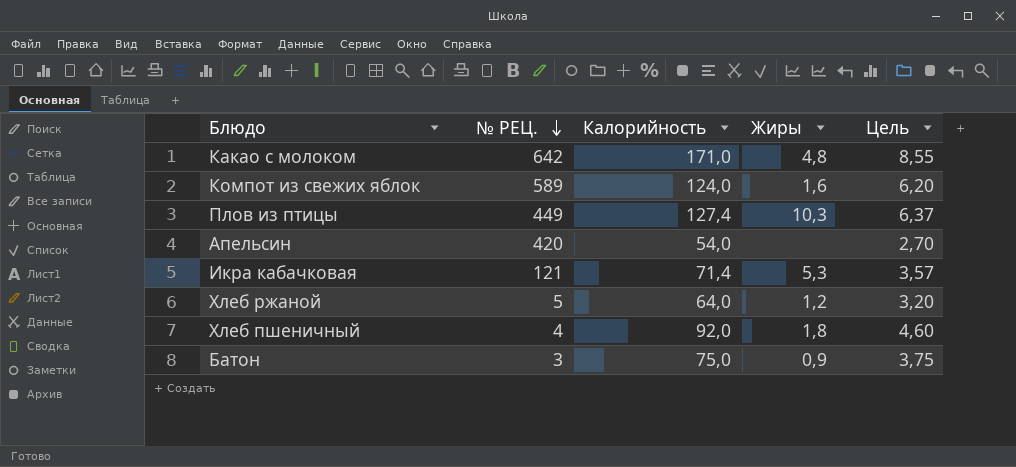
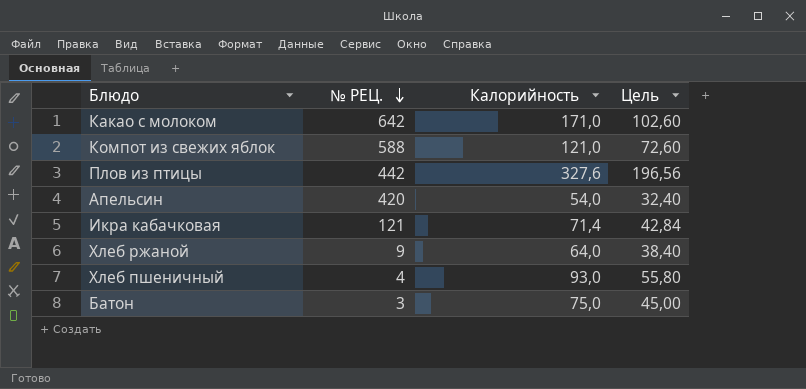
column Жиры | position: 4 -> none
column Цель | formula: [Калорийность] * 0,05 -> [Калорийность] * 0,6
Компот из свежих яблок | № РЕЦ.: 589 -> 588
Компот из свежих яблок | Калорийность: 124,0 -> 121,0
Плов из птицы | № РЕЦ.: 449 -> 442
Плов из птицы | Калорийность: 127,4 -> 327,6
Хлеб ржаной | № РЕЦ.: 5 -> 9
Хлеб пшеничный | Калорийность: 92,0 -> 93,0

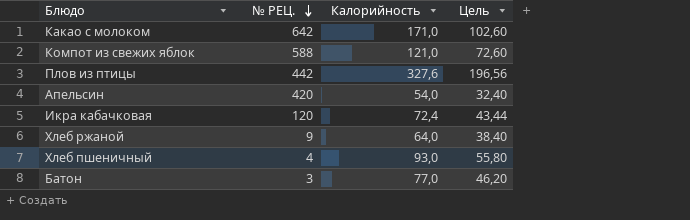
Икра кабачковая | № РЕЦ.: 121 -> 120
Икра кабачковая | Калорийность: 71,4 -> 72,4
Икра кабачковая | Цель: 42,84 -> 43,44
Батон | Калорийность: 75,0 -> 77,0
Батон | Цель: 45,00 -> 46,20

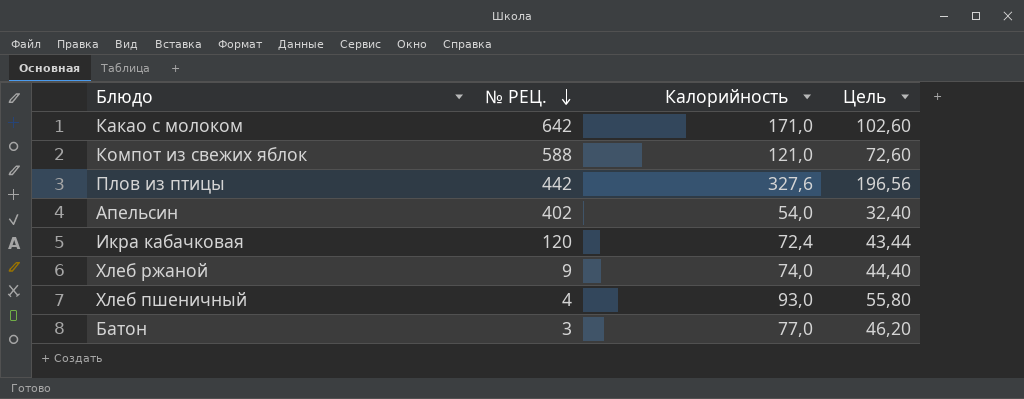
Апельсин | № РЕЦ.: 420 -> 402
Хлеб ржаной | Калорийность: 64,0 -> 74,0
Хлеб ржаной | Цель: 38,40 -> 44,40

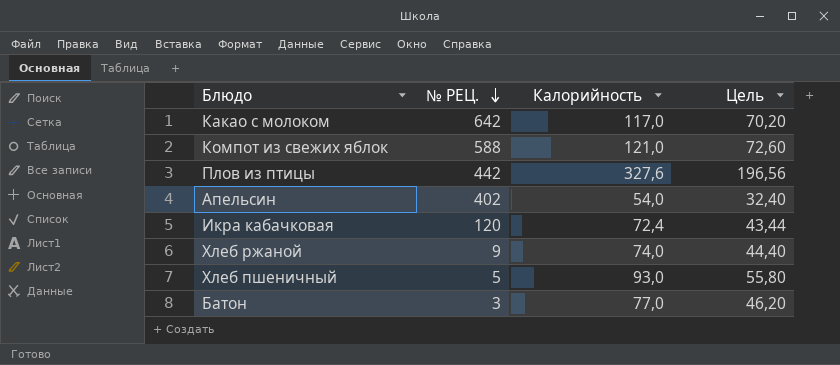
Какао с молоком | Калорийность: 171,0 -> 117,0
Какао с молоком | Цель: 102,60 -> 70,20
Хлеб пшеничный | № РЕЦ.: 4 -> 5

